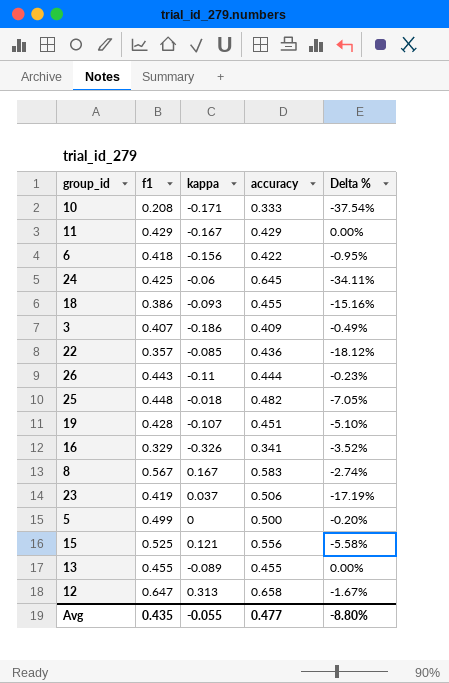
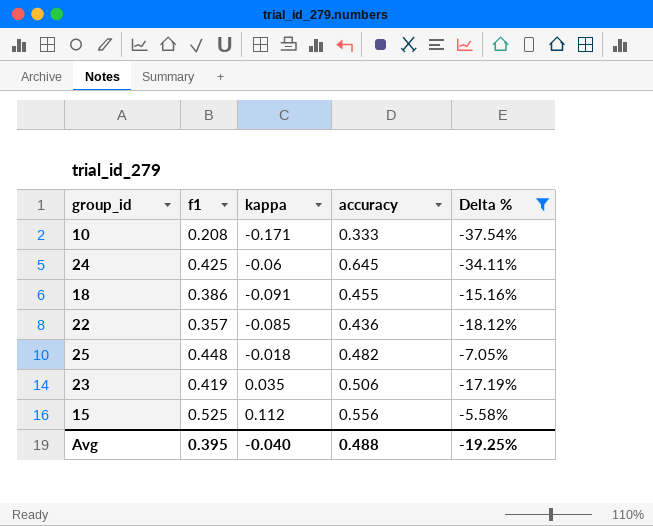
filter: none -> Delta % <= -5.58%
18 | kappa: -0.093 -> -0.091
23 | kappa: 0.037 -> 0.035
15 | kappa: 0.121 -> 0.112
Avg | f1: 0.435 -> 0.395
Avg | kappa: -0.055 -> -0.040
Avg | accuracy: 0.477 -> 0.488
Avg | Delta %: -8.80% -> -19.25%

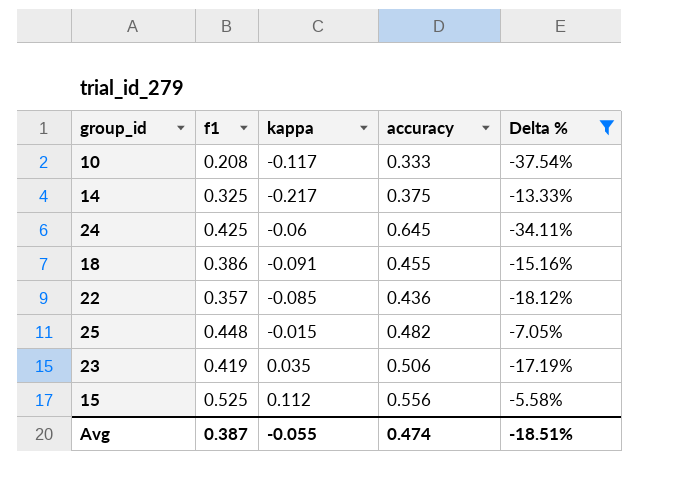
10 | kappa: -0.171 -> -0.117
row 14: none -> 0.325 | -0.217 | 0.375 | -13.33%
25 | kappa: -0.018 -> -0.015
Avg | f1: 0.395 -> 0.387
Avg | kappa: -0.040 -> -0.055
Avg | accuracy: 0.488 -> 0.474
Avg | Delta %: -19.25% -> -18.51%

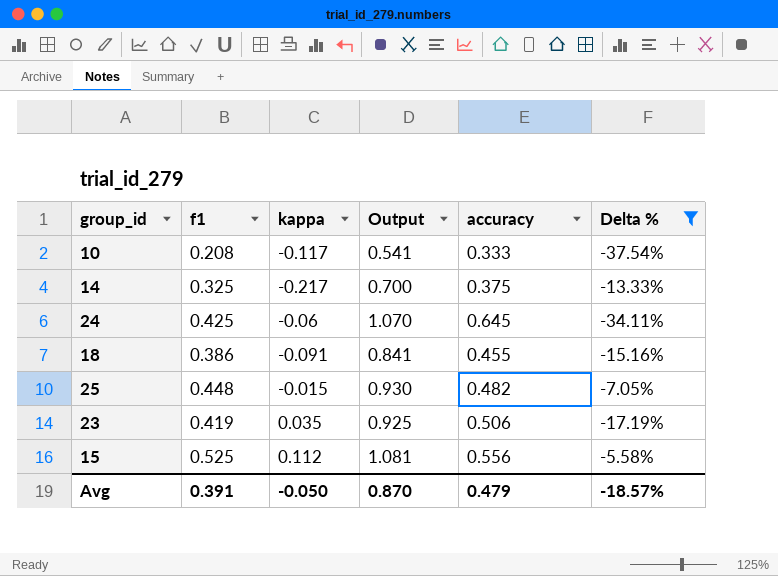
column Output | formula: none -> [f1] + [accuracy]
row 22: 0.357 | -0.085 | 0.436 | -18.12% -> none
Avg | f1: 0.387 -> 0.391
Avg | kappa: -0.055 -> -0.050
Avg | accuracy: 0.474 -> 0.479
Avg | Delta %: -18.51% -> -18.57%

